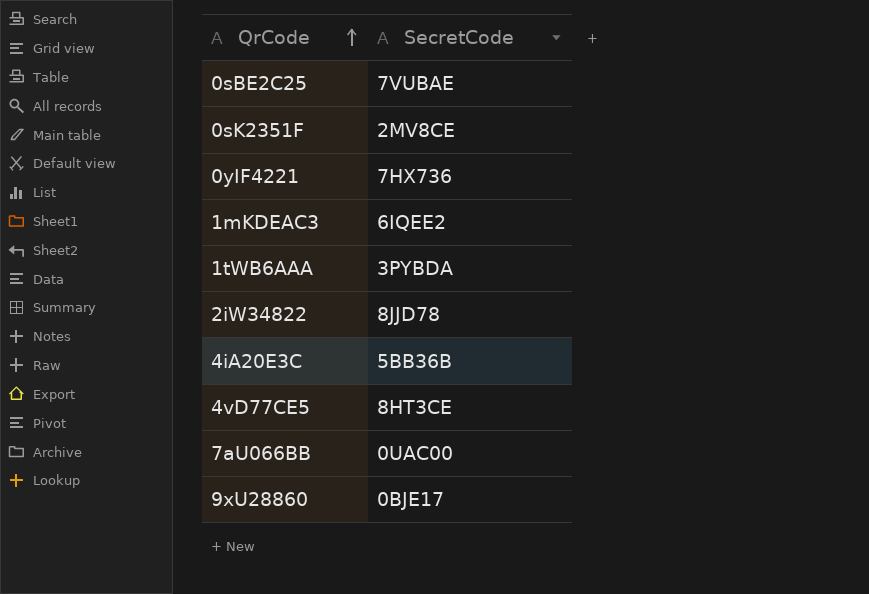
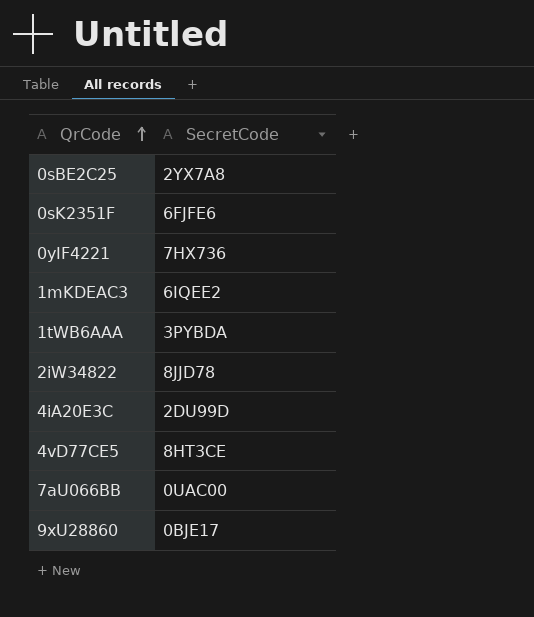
0sBE2C25 | SecretCode: 7VUBAE -> 2YX7A8
0sK2351F | SecretCode: 2MV8CE -> 6FJFE6
4iA20E3C | SecretCode: 5BB36B -> 2DU99D

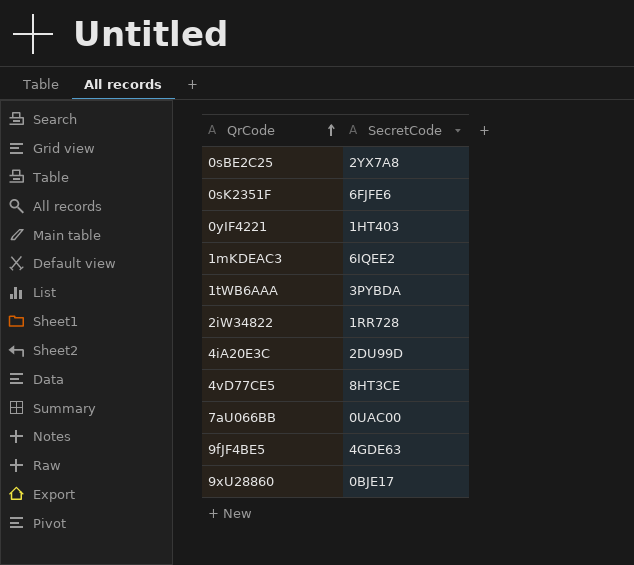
0yIF4221 | SecretCode: 7HX736 -> 1HT403
2iW34822 | SecretCode: 8JJD78 -> 1RR728
row 9fJF4BE5: none -> 4GDE63

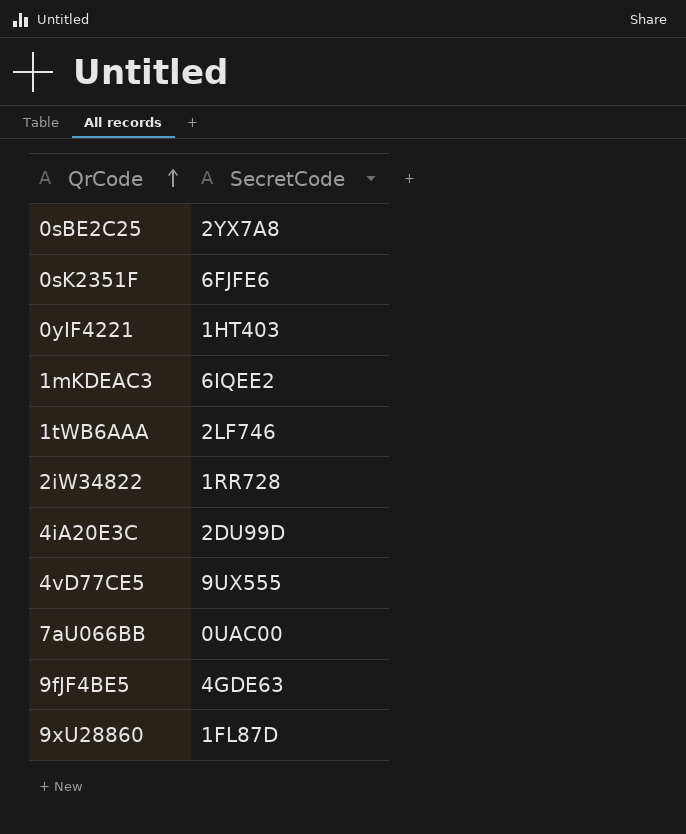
1tWB6AAA | SecretCode: 3PYBDA -> 2LF746
4vD77CE5 | SecretCode: 8HT3CE -> 9UX555
9xU28860 | SecretCode: 0BJE17 -> 1FL87D

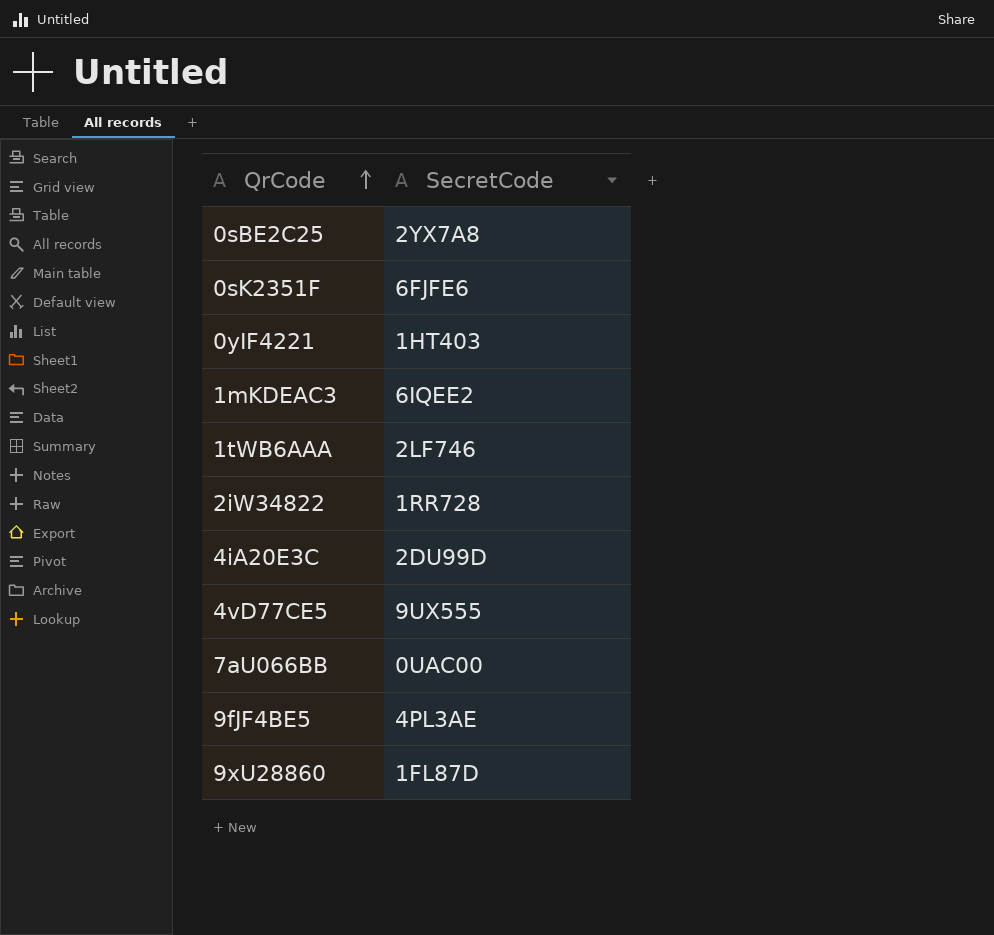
9fJF4BE5 | SecretCode: 4GDE63 -> 4PL3AE

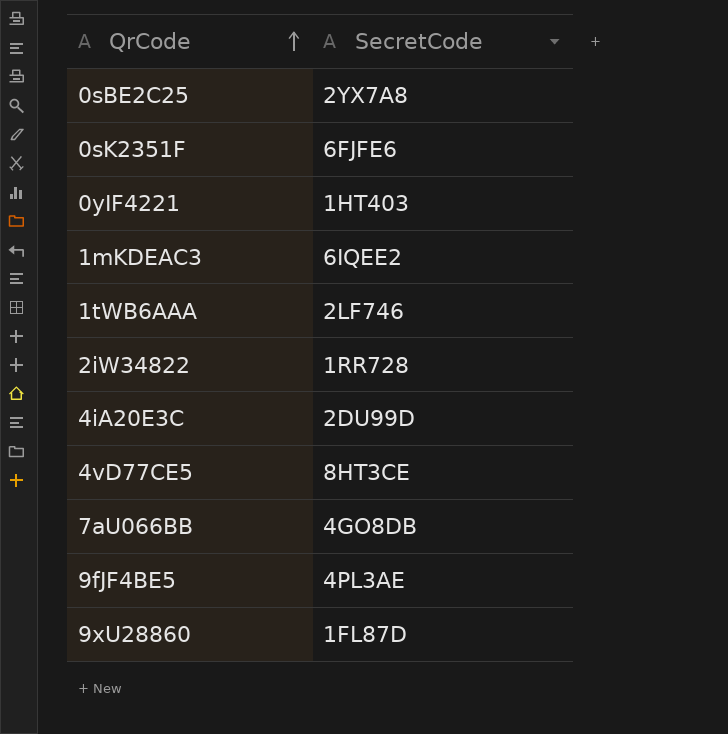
4vD77CE5 | SecretCode: 9UX555 -> 8HT3CE
7aU066BB | SecretCode: 0UAC00 -> 4GO8DB

